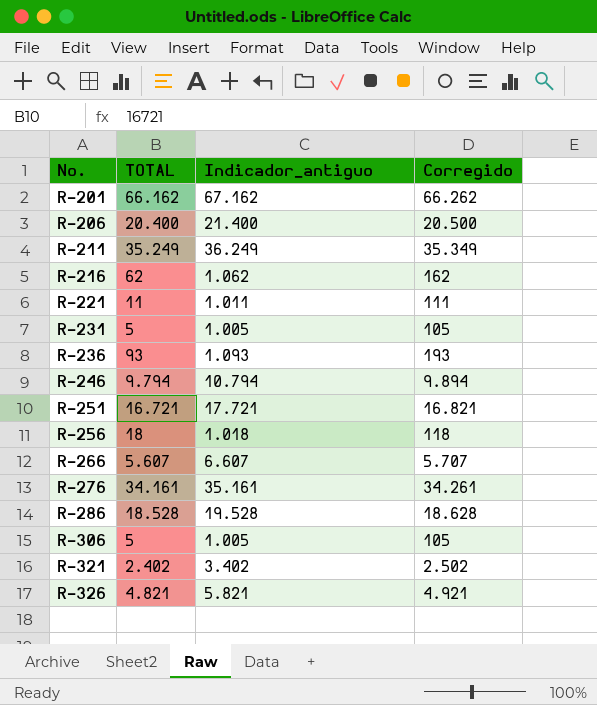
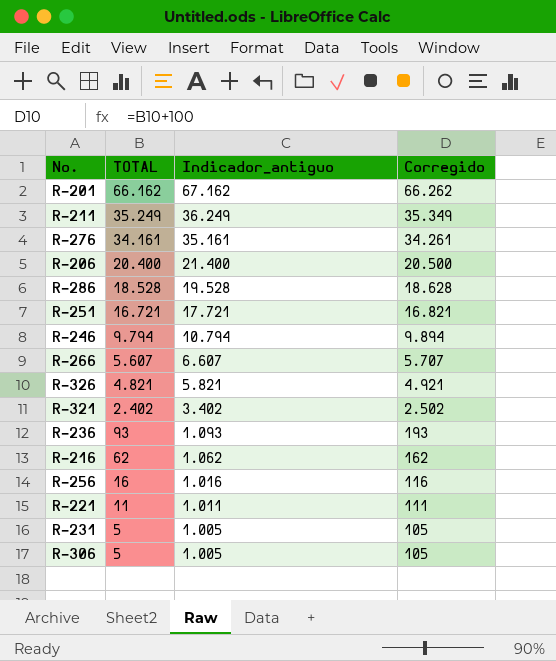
row order: No. ascending -> TOTAL descending
R-256 | TOTAL: 18 -> 16
R-256 | Indicador_antiguo: 1.018 -> 1.016
R-256 | Corregido: 118 -> 116

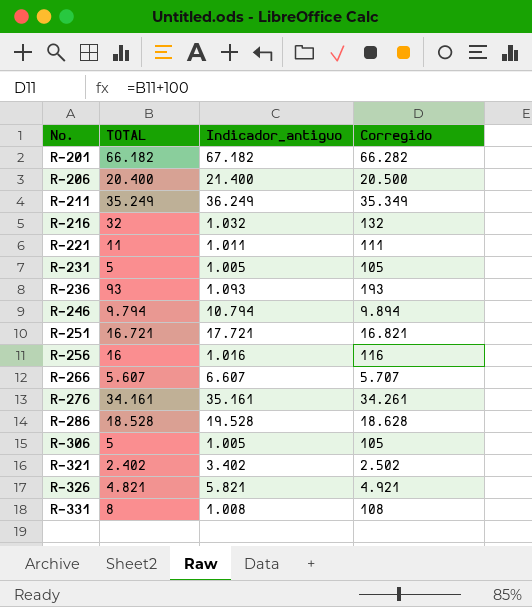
row order: TOTAL descending -> No. ascending
R-201 | TOTAL: 66.162 -> 66.182
R-201 | Indicador_antiguo: 67.162 -> 67.182
R-201 | Corregido: 66.262 -> 66.282
R-216 | TOTAL: 62 -> 32
R-216 | Indicador_antiguo: 1.062 -> 1.032
R-216 | Corregido: 162 -> 132
row R-331: none -> 8 | 1.008 | 108

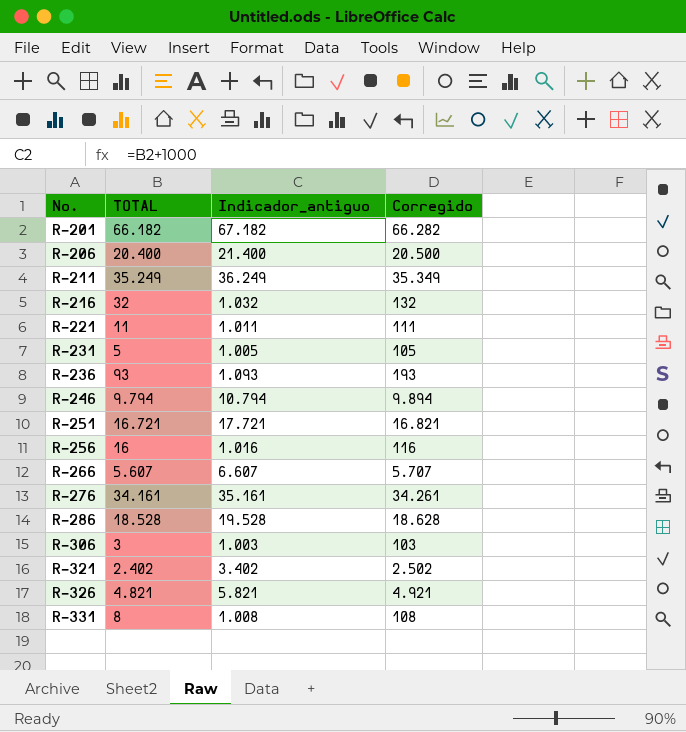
R-306 | TOTAL: 5 -> 3
R-306 | Indicador_antiguo: 1.005 -> 1.003
R-306 | Corregido: 105 -> 103

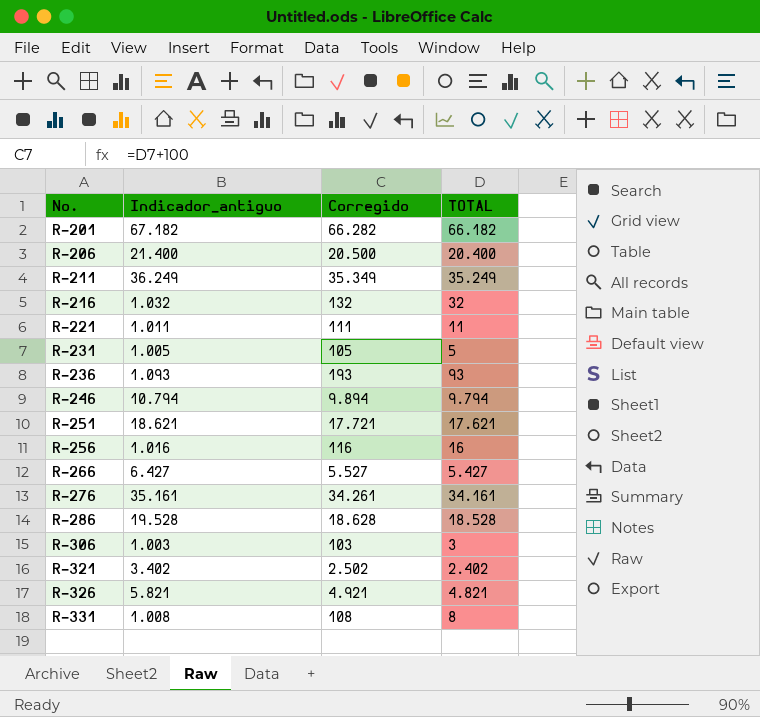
column TOTAL | position: 2 -> 4
R-251 | Indicador_antiguo: 17.721 -> 18.621
R-251 | Corregido: 16.821 -> 17.721
R-251 | TOTAL: 16.721 -> 17.621
R-266 | Indicador_antiguo: 6.607 -> 6.427
R-266 | Corregido: 5.707 -> 5.527
R-266 | TOTAL: 5.607 -> 5.427

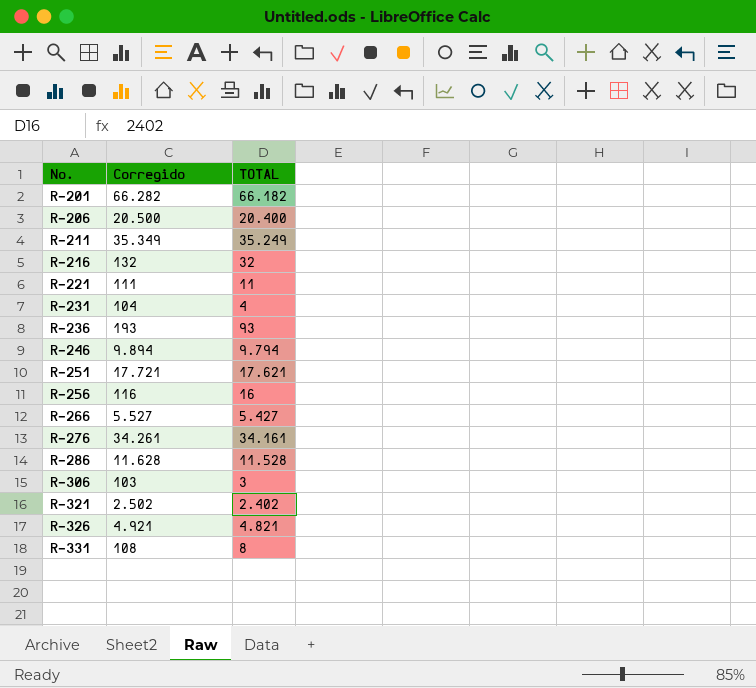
column Indicador_antiguo | formula: [TOTAL] + 1000 -> none
R-231 | Corregido: 105 -> 104
R-231 | TOTAL: 5 -> 4
R-286 | Corregido: 18.628 -> 11.628
R-286 | TOTAL: 18.528 -> 11.528

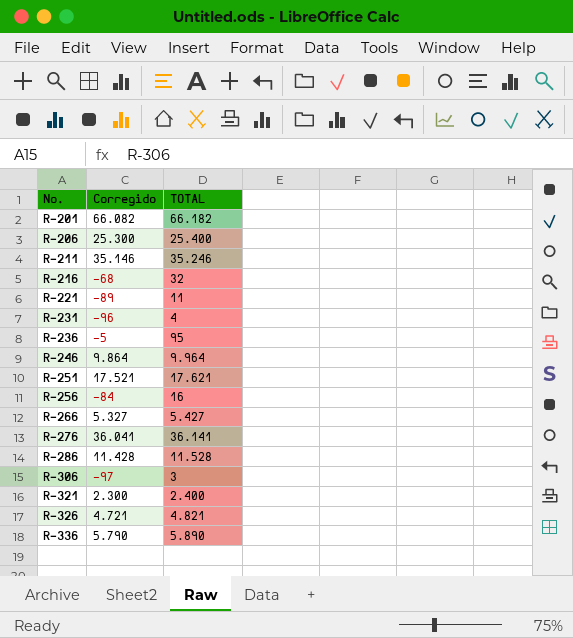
column Corregido | formula: [TOTAL] + 100 -> [TOTAL] - 100
row R-331: 108 | 8 -> none
R-206 | TOTAL: 20.400 -> 25.400
R-211 | TOTAL: 35.249 -> 35.246
R-236 | TOTAL: 93 -> 95
R-246 | TOTAL: 9.794 -> 9.964
R-276 | TOTAL: 34.161 -> 36.141
R-321 | TOTAL: 2.402 -> 2.400
row R-336: none -> 5.790 | 5.890

